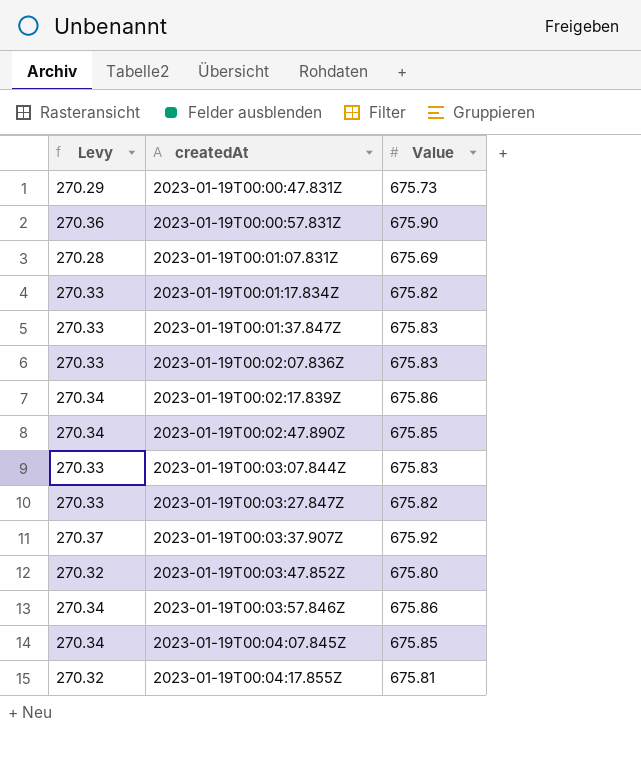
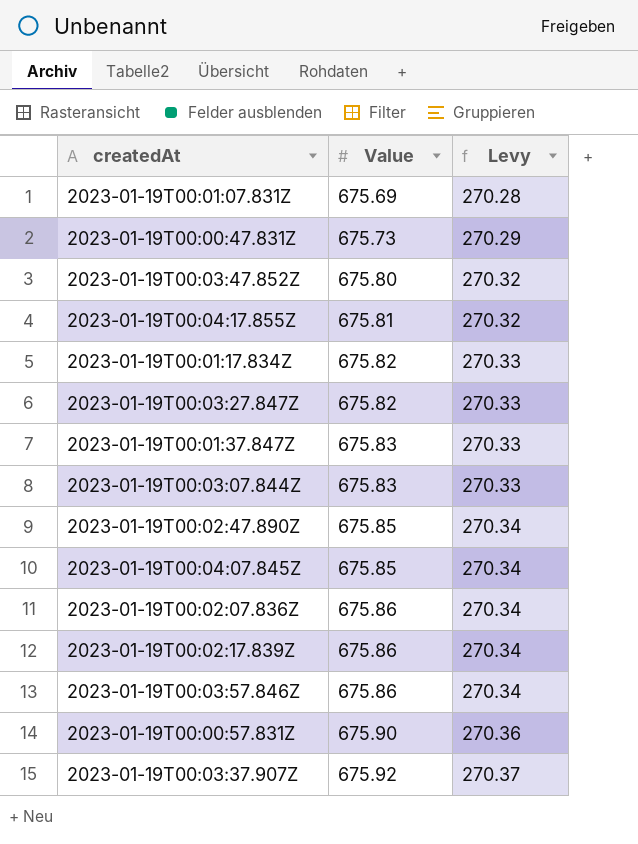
row order: createdAt ascending -> Value ascending
column Levy | position: 1 -> 3
2023-01-19T00:02:07.836Z | Value: 675.83 -> 675.86
2023-01-19T00:02:07.836Z | Levy: 270.33 -> 270.34

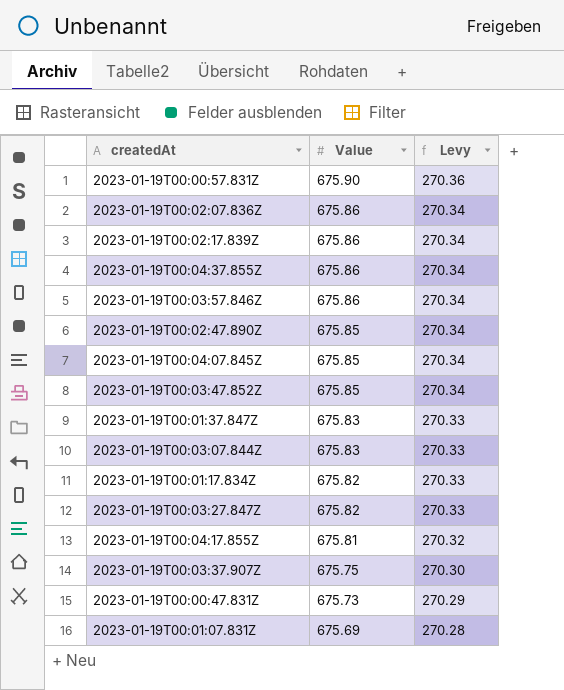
row order: Value ascending -> Value descending
row 2023-01-19T00:04:37.855Z: none -> 675.86 | 270.34
2023-01-19T00:03:47.852Z | Value: 675.80 -> 675.85
2023-01-19T00:03:47.852Z | Levy: 270.32 -> 270.34
2023-01-19T00:03:37.907Z | Value: 675.92 -> 675.75
2023-01-19T00:03:37.907Z | Levy: 270.37 -> 270.30

